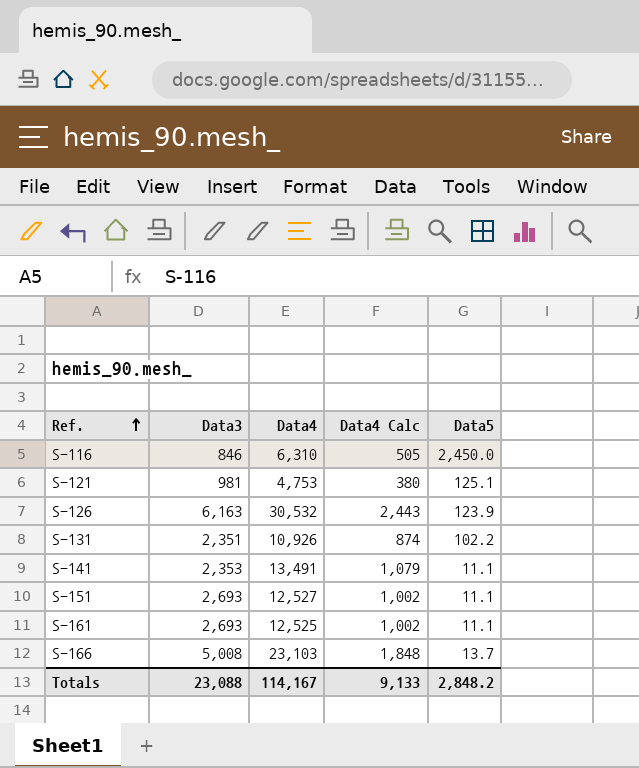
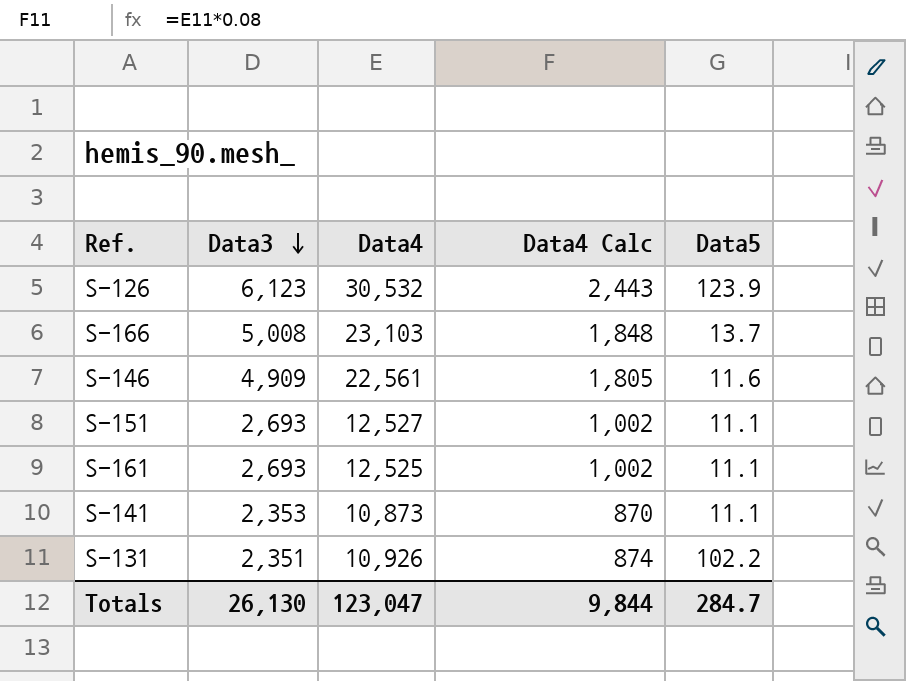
row order: Ref. ascending -> Data3 descending
row S-116: 846 | 6,310 | 505 | 2,450.0 -> none
row S-121: 981 | 4,753 | 380 | 125.1 -> none
S-126 | Data3: 6,163 -> 6,123
row S-146: none -> 4,909 | 22,561 | 1,805 | 11.6
S-141 | Data4: 13,491 -> 10,873
S-141 | Data4 Calc: 1,079 -> 870
Totals | Data3: 23,088 -> 26,130
Totals | Data4: 114,167 -> 123,047
Totals | Data4 Calc: 9,133 -> 9,844
Totals | Data5: 2,848.2 -> 284.7

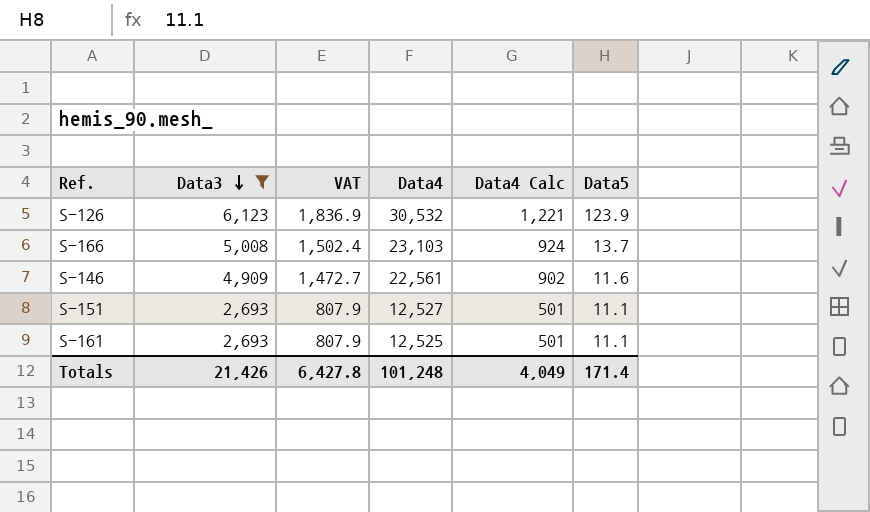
filter: none -> Data3 >= 2,693
column VAT | formula: none -> [Data3] * 0.3
column Data4 Calc | formula: [Data4] * 0.08 -> [Data4] * 0.04
Totals | Data3: 26,130 -> 21,426
Totals | Data4: 123,047 -> 101,248
Totals | Data4 Calc: 9,844 -> 4,049
Totals | Data5: 284.7 -> 171.4

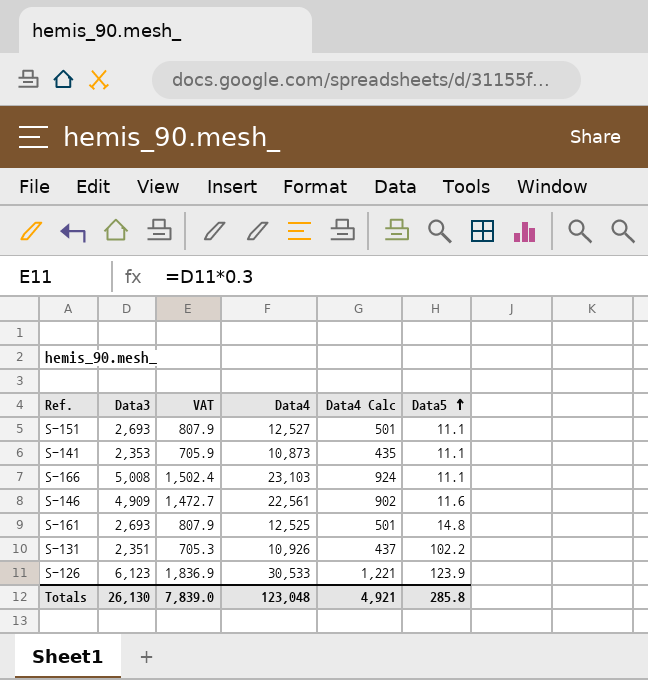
filter: Data3 >= 2,693 -> none
row order: Data3 descending -> Data5 ascending
S-166 | Data5: 13.7 -> 11.1
S-161 | Data5: 11.1 -> 14.8
S-126 | Data4: 30,532 -> 30,533
Totals | Data3: 21,426 -> 26,130
Totals | VAT: 6,427.8 -> 7,839.0
Totals | Data4: 101,248 -> 123,048
Totals | Data4 Calc: 4,049 -> 4,921
Totals | Data5: 171.4 -> 285.8

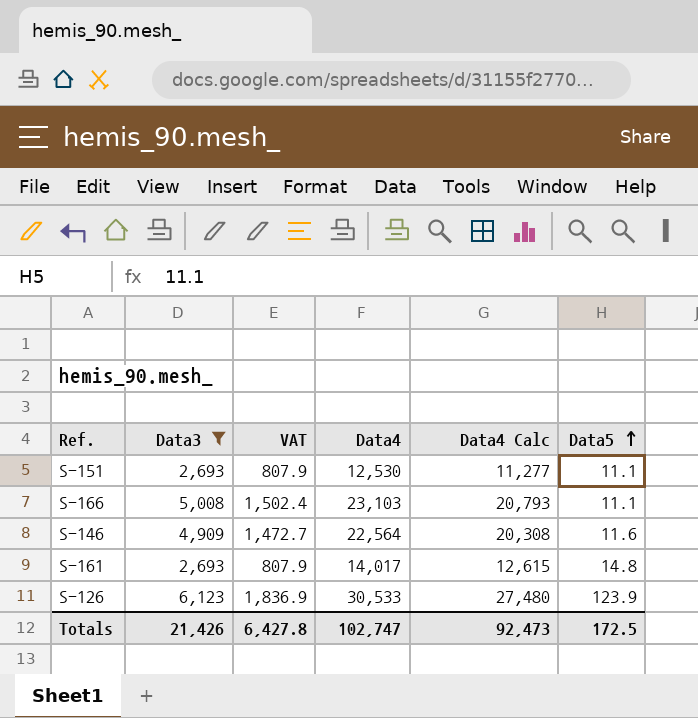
filter: none -> Data3 >= 2,693
column Data4 Calc | formula: [Data4] * 0.04 -> [Data4] * 0.9
S-151 | Data4: 12,527 -> 12,530
S-146 | Data4: 22,561 -> 22,564
S-161 | Data4: 12,525 -> 14,017
Totals | Data3: 26,130 -> 21,426
Totals | VAT: 7,839.0 -> 6,427.8
Totals | Data4: 123,048 -> 102,747
Totals | Data4 Calc: 4,921 -> 92,473
Totals | Data5: 285.8 -> 172.5

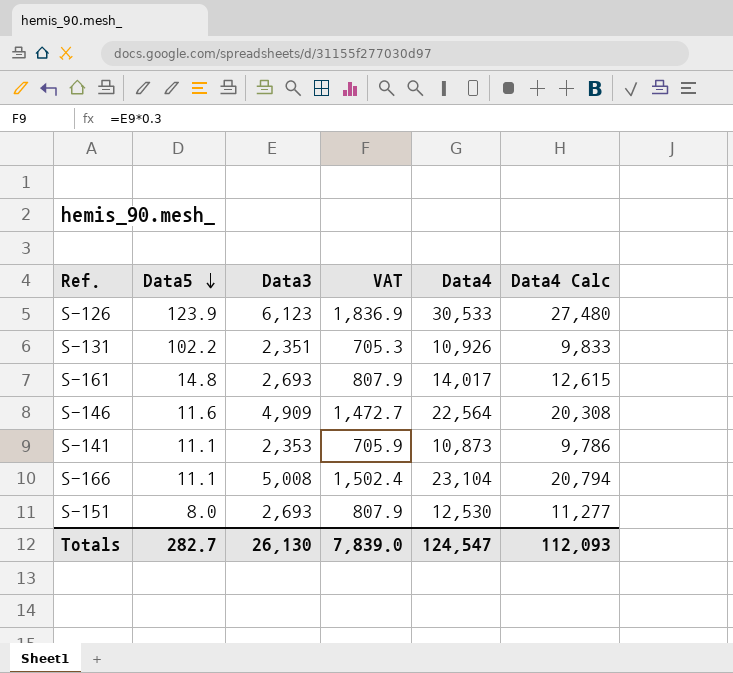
filter: Data3 >= 2,693 -> none
row order: Data5 ascending -> Data5 descending
column Data5 | position: 6 -> 2
S-166 | Data4: 23,103 -> 23,104
S-166 | Data4 Calc: 20,793 -> 20,794
S-151 | Data5: 11.1 -> 8.0
Totals | Data5: 172.5 -> 282.7
Totals | Data3: 21,426 -> 26,130
Totals | VAT: 6,427.8 -> 7,839.0
Totals | Data4: 102,747 -> 124,547
Totals | Data4 Calc: 92,473 -> 112,093

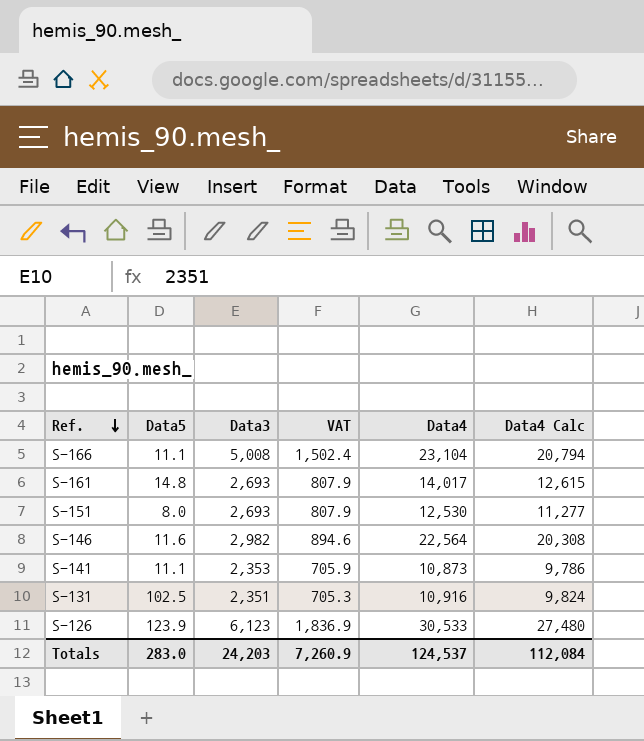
row order: Data5 descending -> Ref. descending
S-146 | Data3: 4,909 -> 2,982
S-146 | VAT: 1,472.7 -> 894.6
S-131 | Data5: 102.2 -> 102.5
S-131 | Data4: 10,926 -> 10,916
S-131 | Data4 Calc: 9,833 -> 9,824
Totals | Data5: 282.7 -> 283.0
Totals | Data3: 26,130 -> 24,203
Totals | VAT: 7,839.0 -> 7,260.9
Totals | Data4: 124,547 -> 124,537
Totals | Data4 Calc: 112,093 -> 112,084

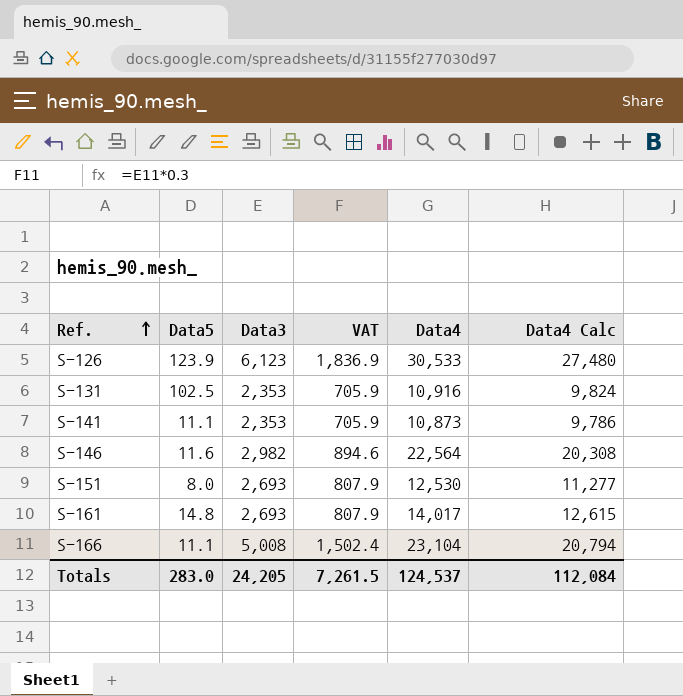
row order: Ref. descending -> Ref. ascending
S-131 | Data3: 2,351 -> 2,353
S-131 | VAT: 705.3 -> 705.9
Totals | Data3: 24,203 -> 24,205
Totals | VAT: 7,260.9 -> 7,261.5

